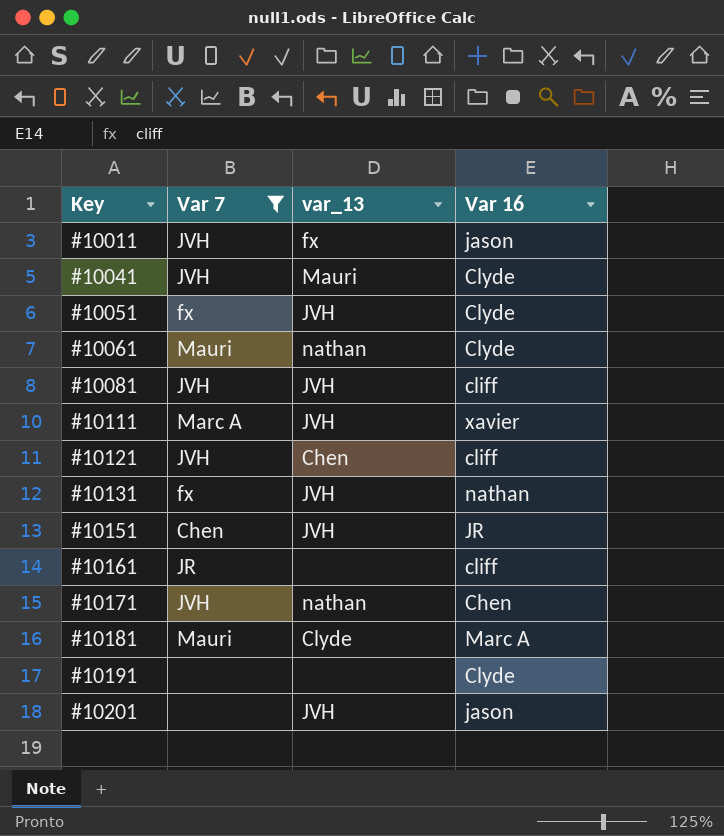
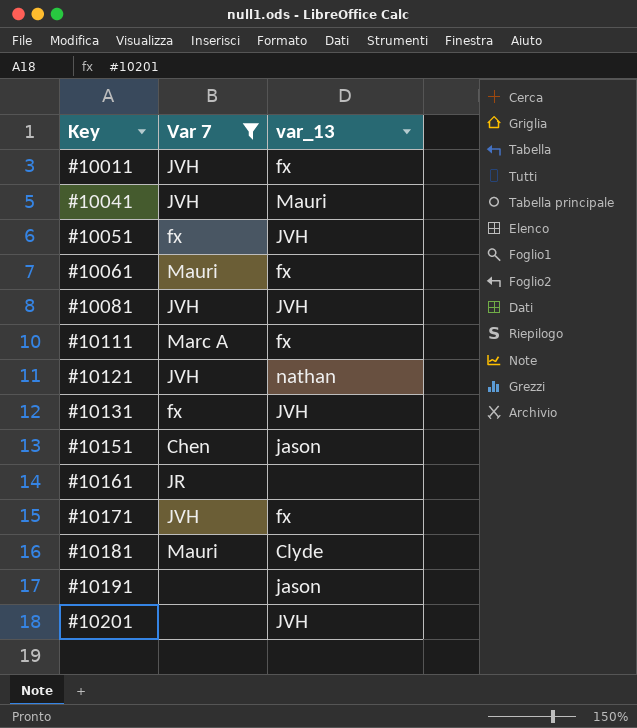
column Var 16 | position: 4 -> none
#10061 | var_13: nathan -> fx
#10111 | var_13: JVH -> fx
#10121 | var_13: Chen -> nathan
#10151 | var_13: JVH -> jason
#10171 | var_13: nathan -> fx
#10191 | var_13: none -> jason

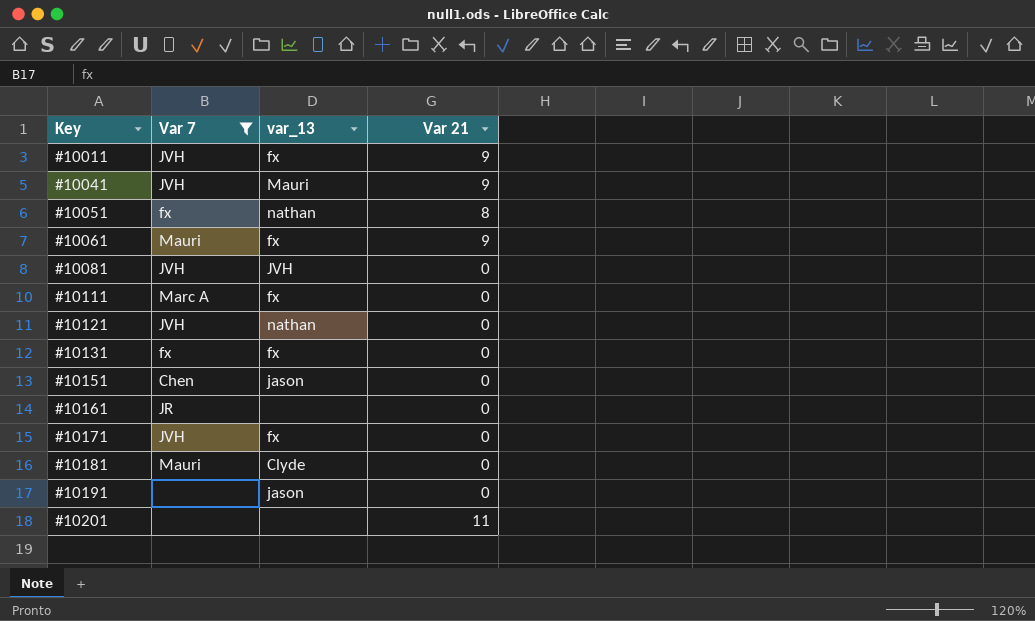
column Var 21 | position: none -> 4
#10051 | var_13: JVH -> nathan
#10131 | var_13: JVH -> fx
#10201 | var_13: JVH -> none

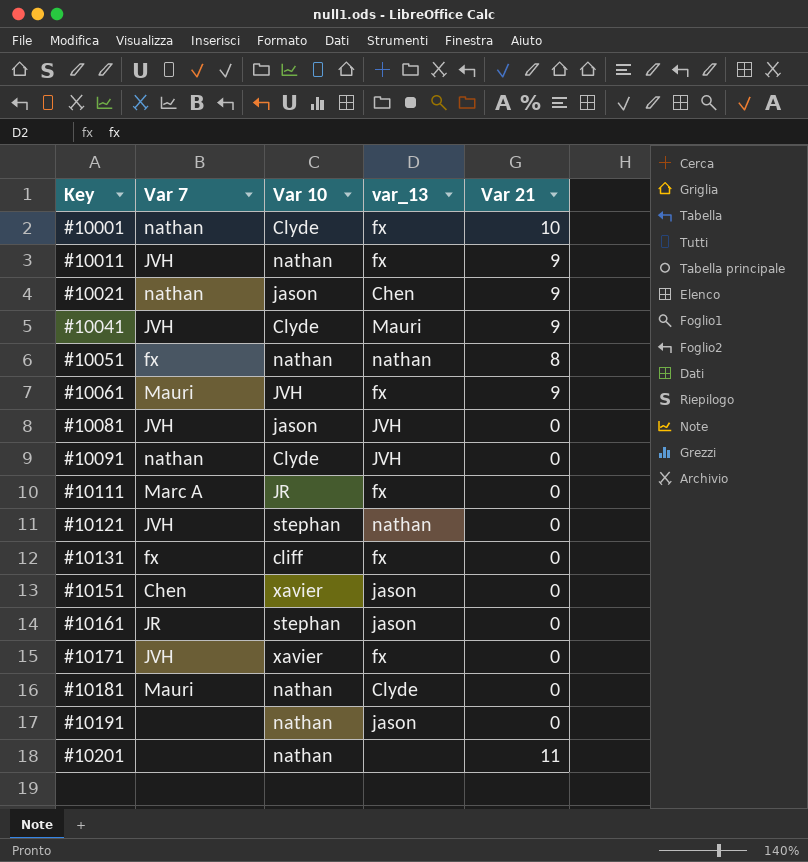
filter: Var 7 != nathan -> none
column Var 10 | position: none -> 3
#10161 | var_13: none -> jason

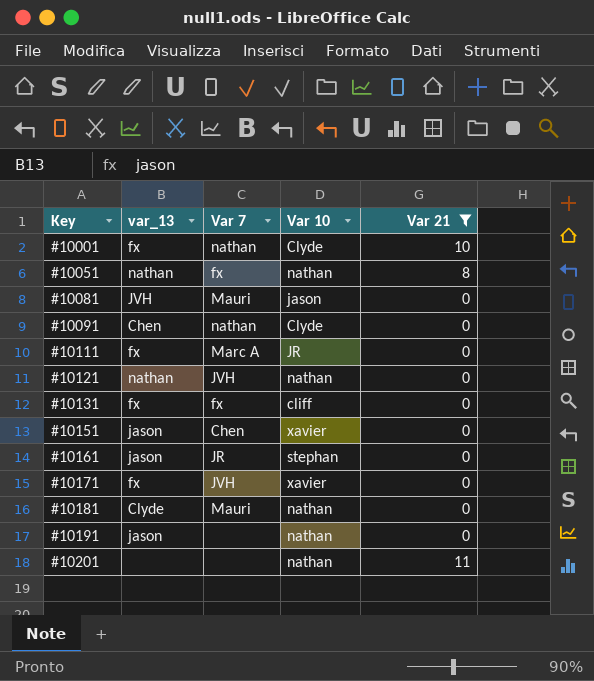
filter: none -> Var 21 != 9
column var_13 | position: 4 -> 2
#10081 | Var 7: JVH -> Mauri
#10091 | var_13: JVH -> Chen
#10121 | Var 10: stephan -> nathan

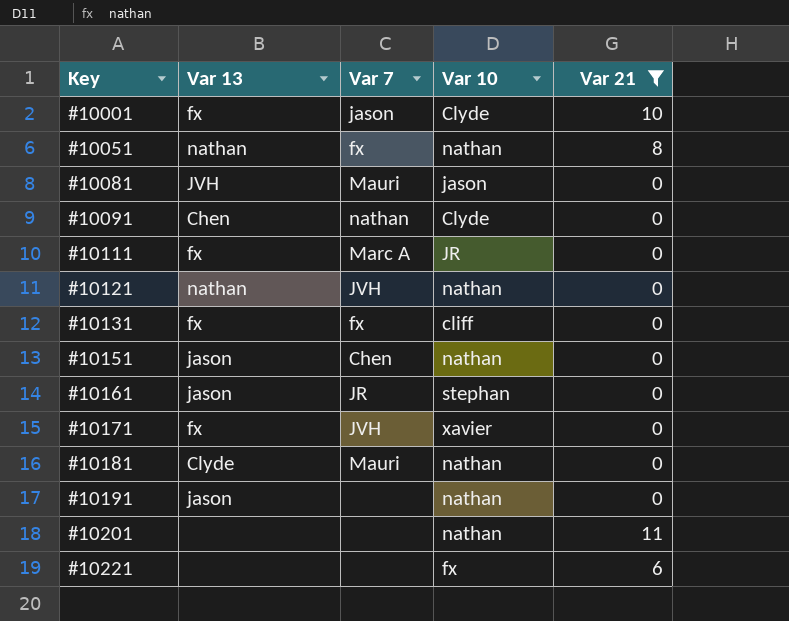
column name: var_13 -> Var 13
#10001 | Var 7: nathan -> jason
#10151 | Var 10: xavier -> nathan
row #10221: none -> none | none | fx | 6

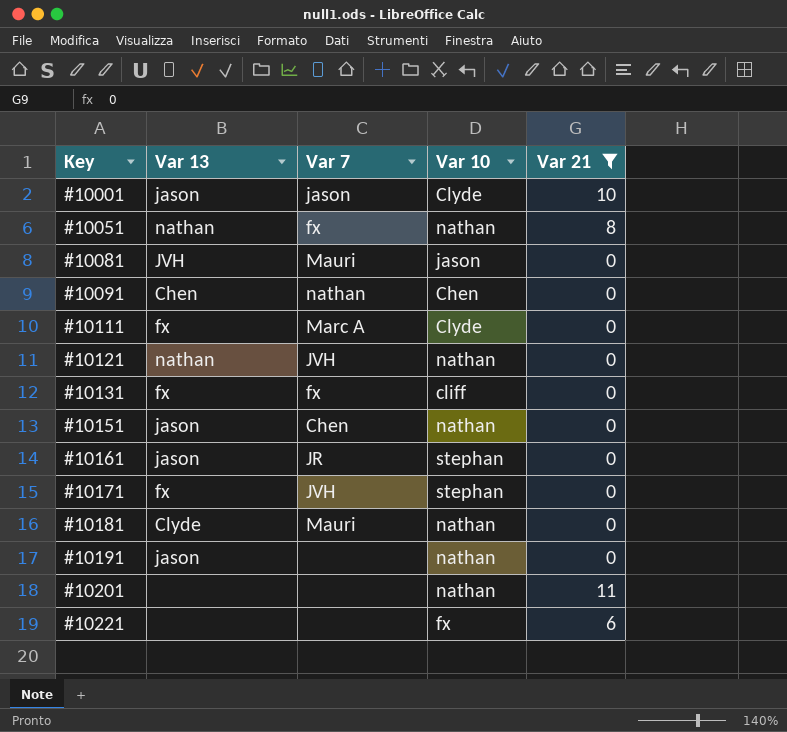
#10001 | Var 13: fx -> jason
#10091 | Var 10: Clyde -> Chen
#10111 | Var 10: JR -> Clyde
#10171 | Var 10: xavier -> stephan

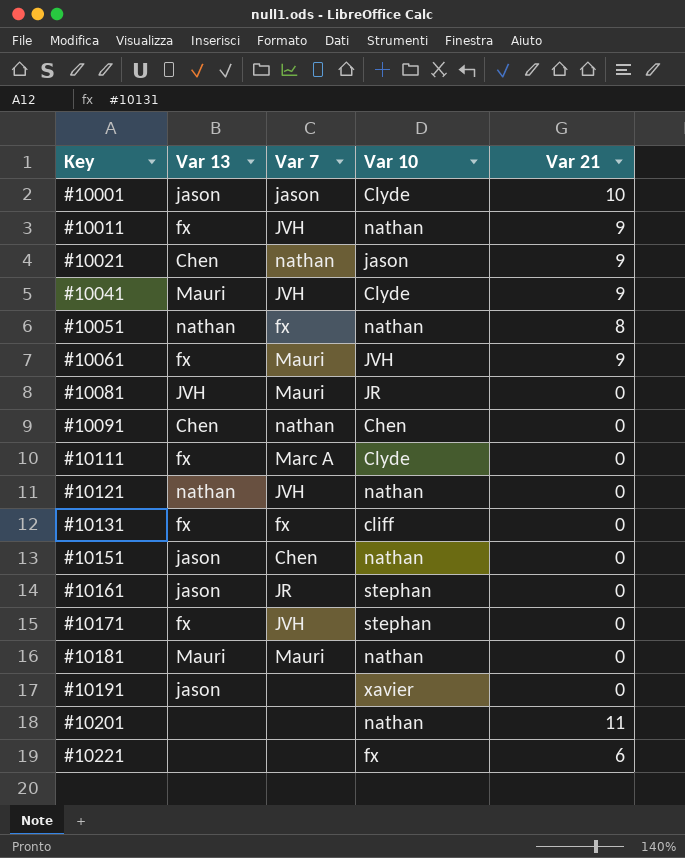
filter: Var 21 != 9 -> none
#10081 | Var 10: jason -> JR
#10181 | Var 13: Clyde -> Mauri
#10191 | Var 10: nathan -> xavier

